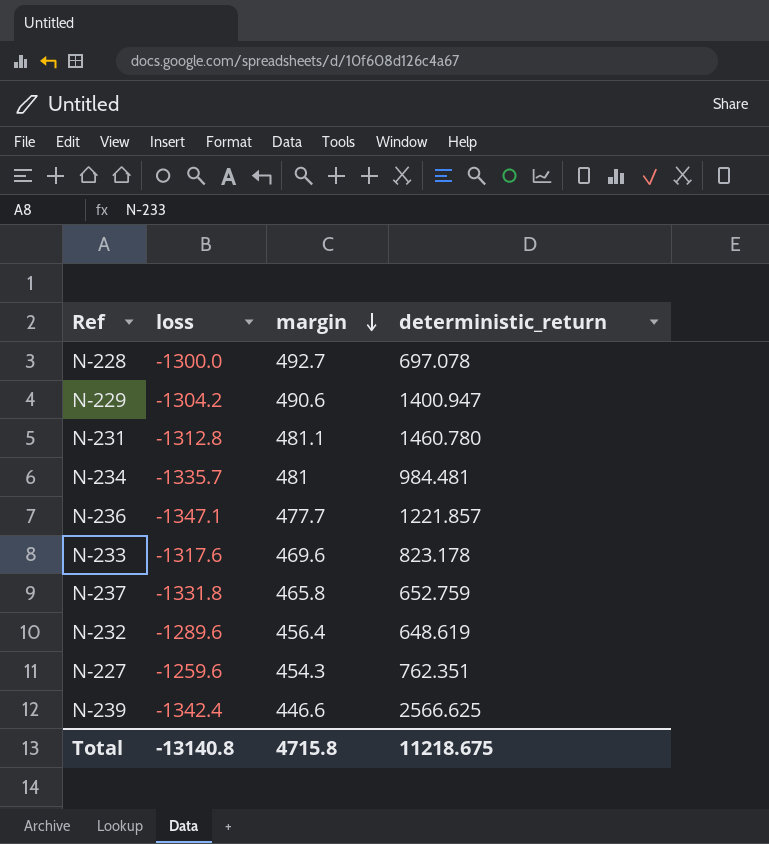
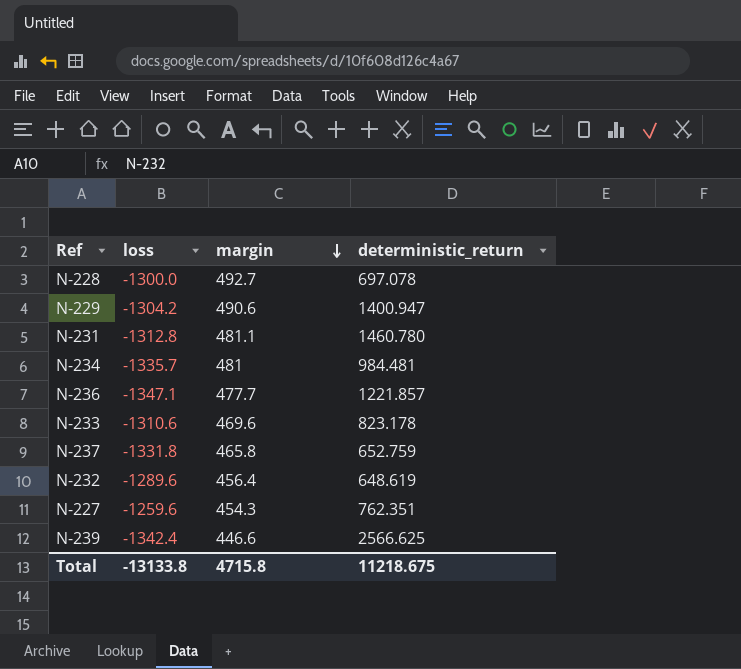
N-233 | loss: -1317.6 -> -1310.6
Total | loss: -13140.8 -> -13133.8

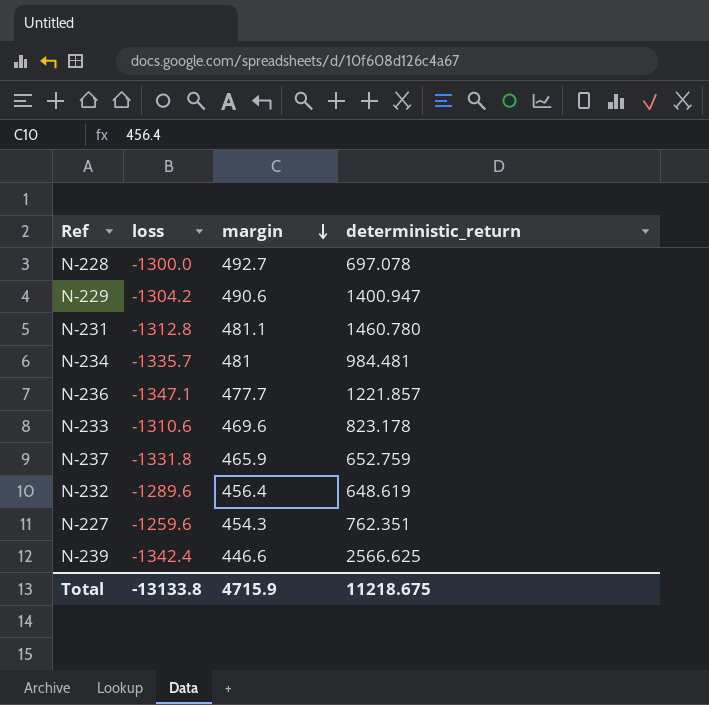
N-237 | margin: 465.8 -> 465.9
Total | margin: 4715.8 -> 4715.9

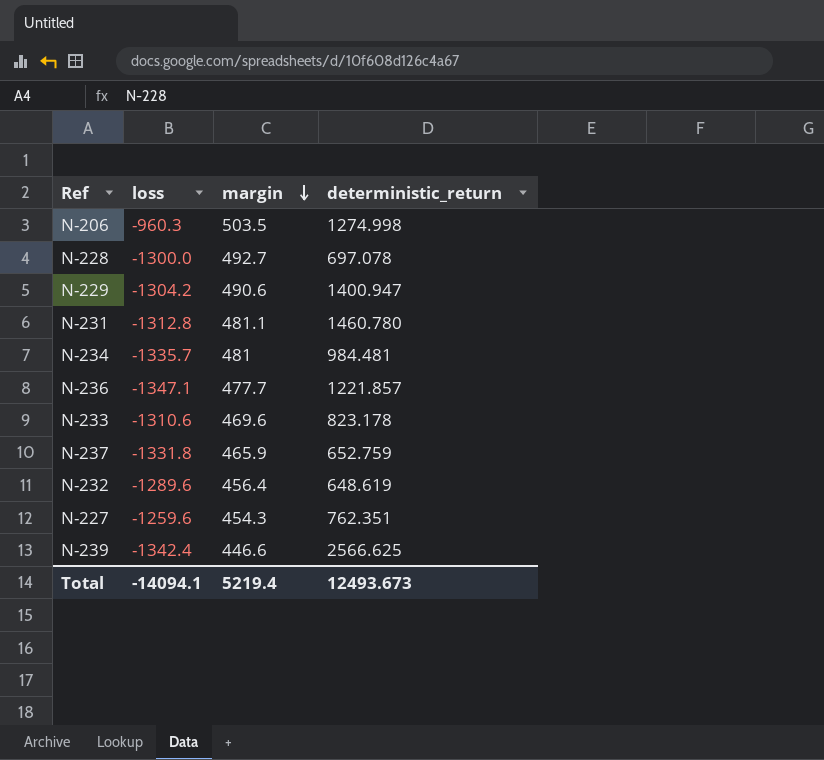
row N-206: none -> -960.3 | 503.5 | 1274.998
Total | loss: -13133.8 -> -14094.1
Total | margin: 4715.9 -> 5219.4
Total | deterministic_return: 11218.675 -> 12493.673

